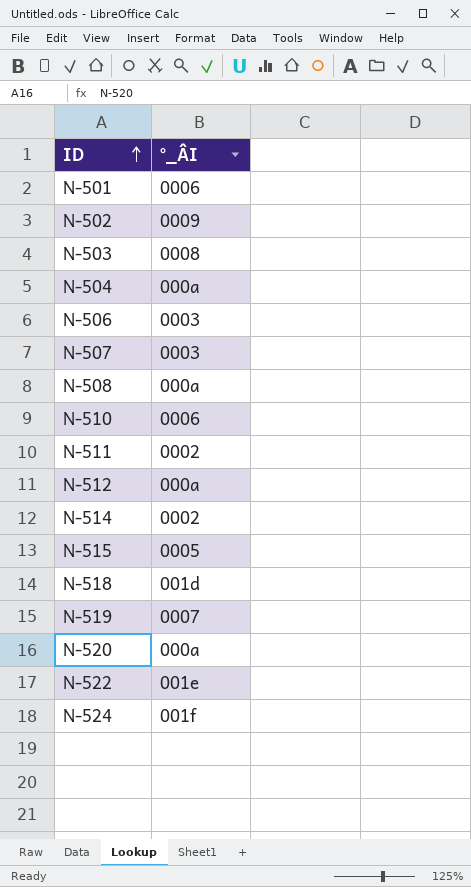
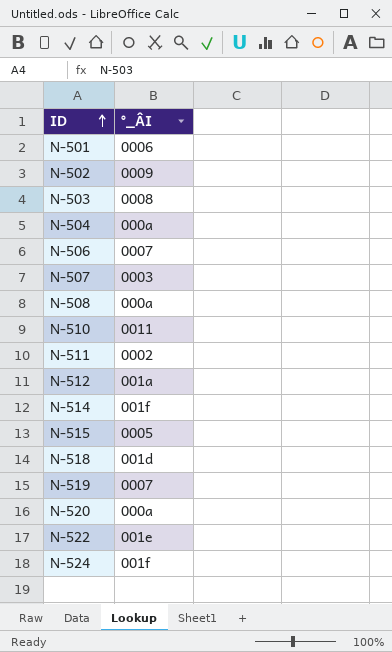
N-506 | °_ÂI: 0003 -> 0007
N-510 | °_ÂI: 0006 -> 0011
N-512 | °_ÂI: 000a -> 001a
N-514 | °_ÂI: 0002 -> 001f

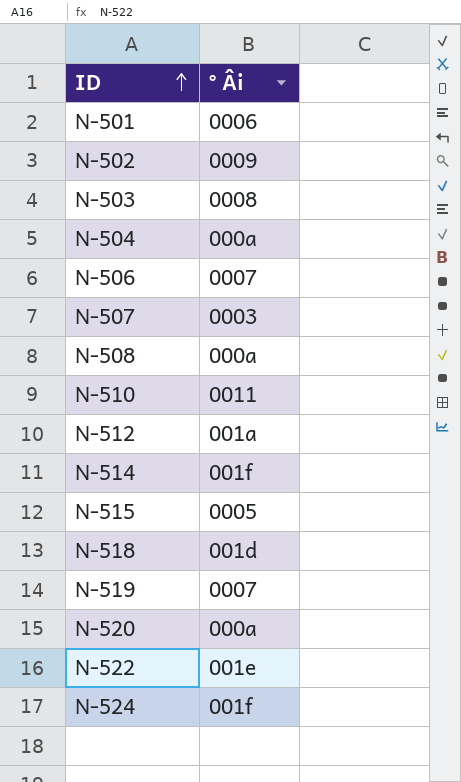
column name: °_ÂI -> ° Âi
row N-511: 0002 -> none

